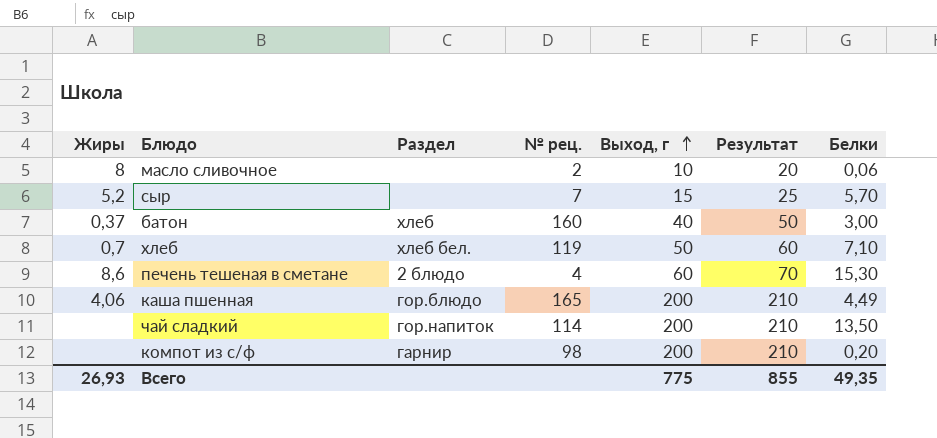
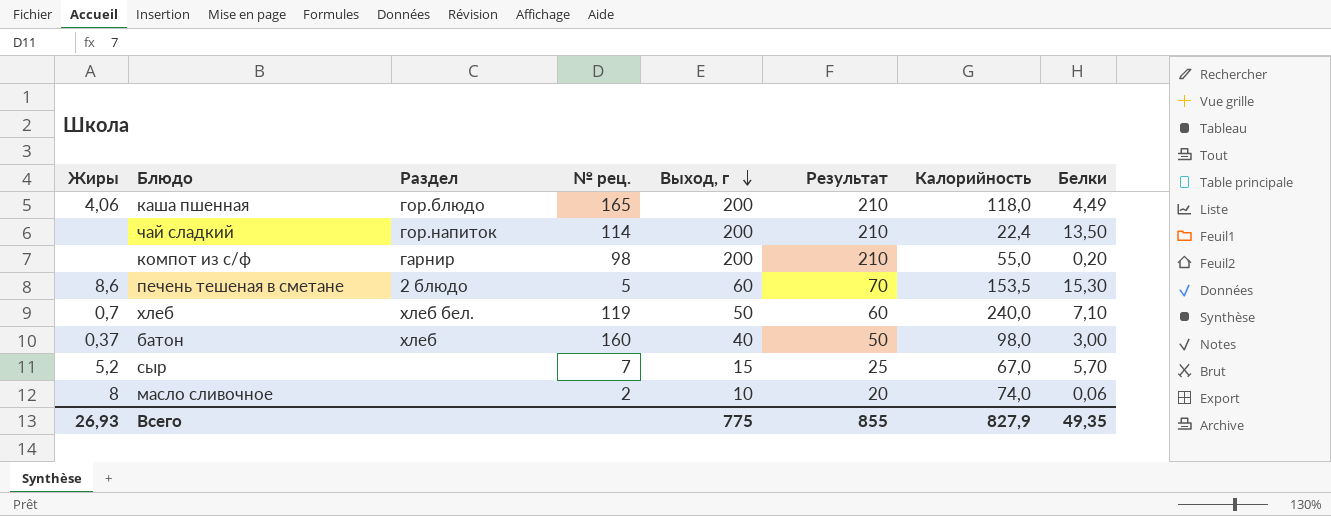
row order: Выход, г ascending -> Выход, г descending
column Калорийность | position: none -> 7
печень тешеная в сметане | № рец.: 4 -> 5

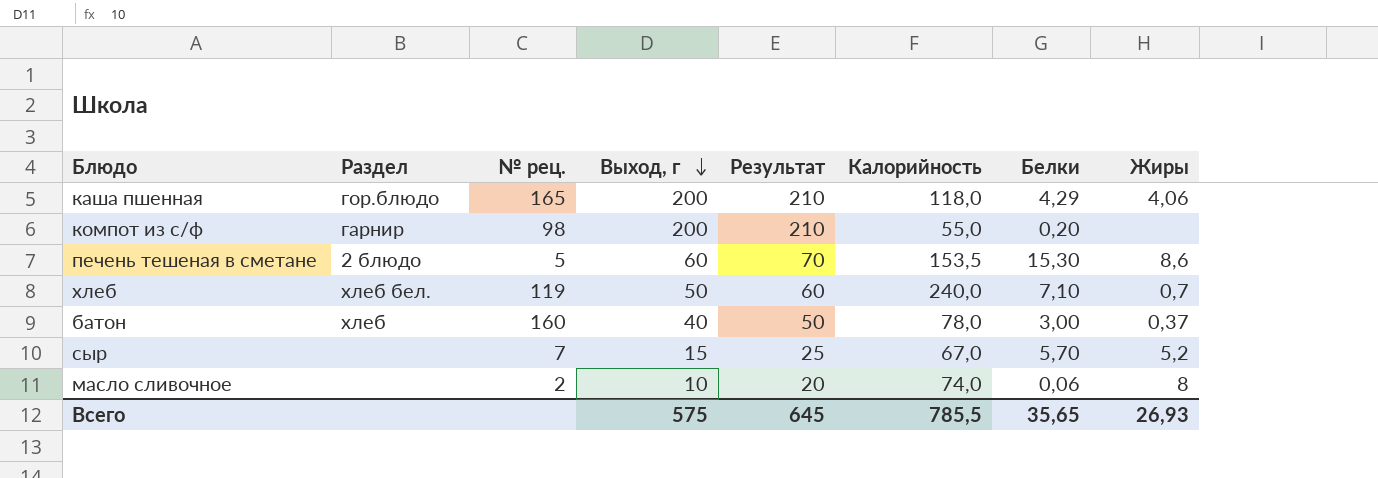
column Жиры | position: 1 -> 8
row чай сладкий: none | гор.напиток | 114 | 200 | 210 | 22,4 | 13,50 -> none
каша пшенная | Белки: 4,49 -> 4,29
батон | Калорийность: 98,0 -> 78,0
Всего | Выход, г: 775 -> 575
Всего | Результат: 855 -> 645
Всего | Калорийность: 827,9 -> 785,5
Всего | Белки: 49,35 -> 35,65

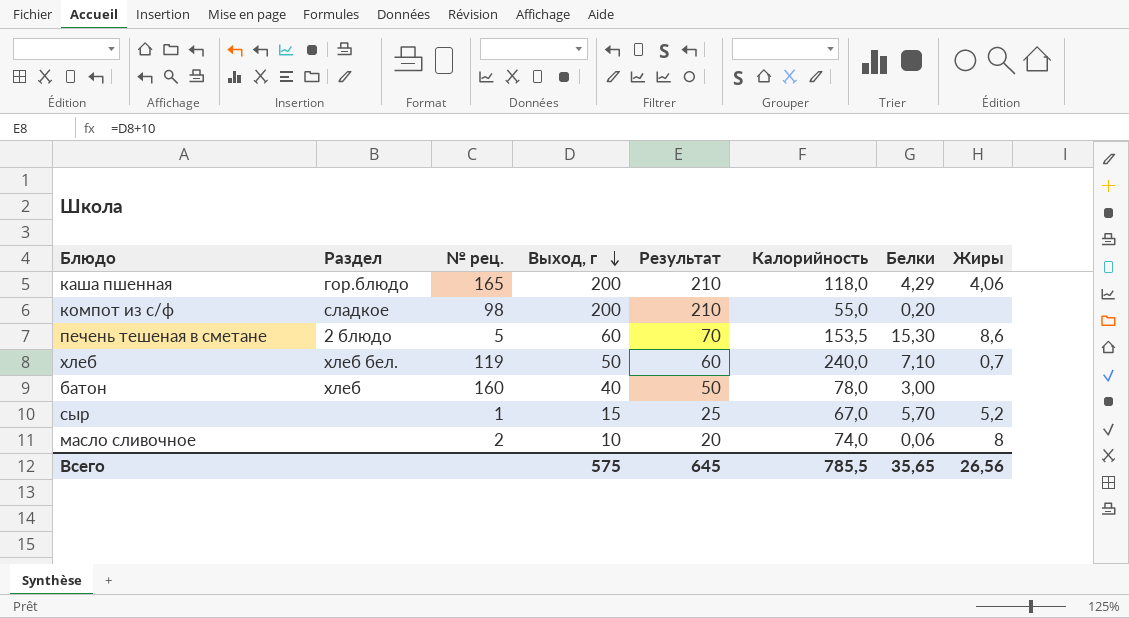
компот из с/ф | Раздел: гарнир -> сладкое
батон | Жиры: 0,37 -> none
сыр | № рец.: 7 -> 1
Всего | Жиры: 26,93 -> 26,56

